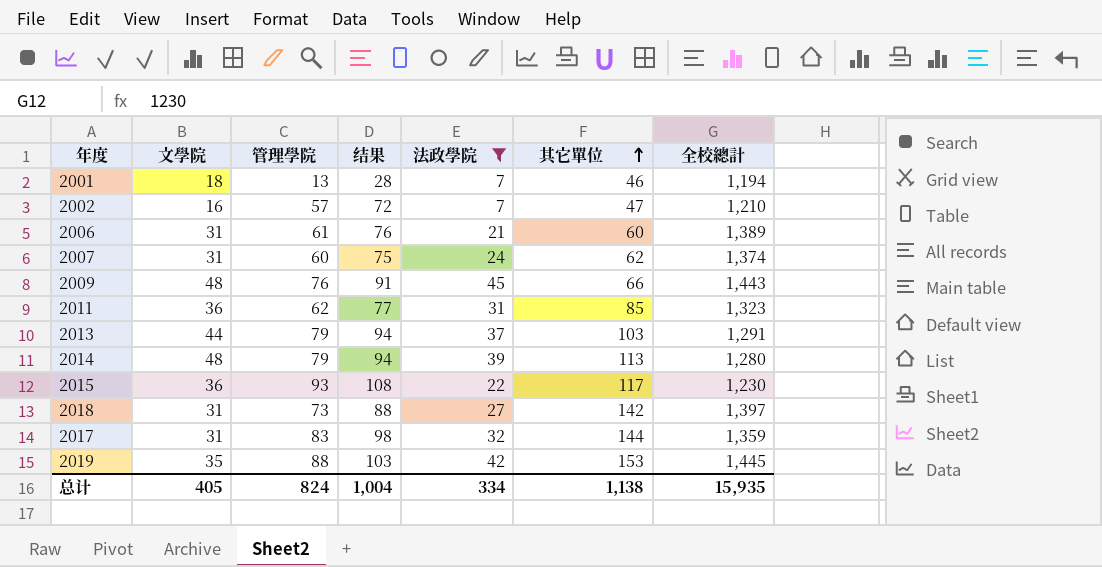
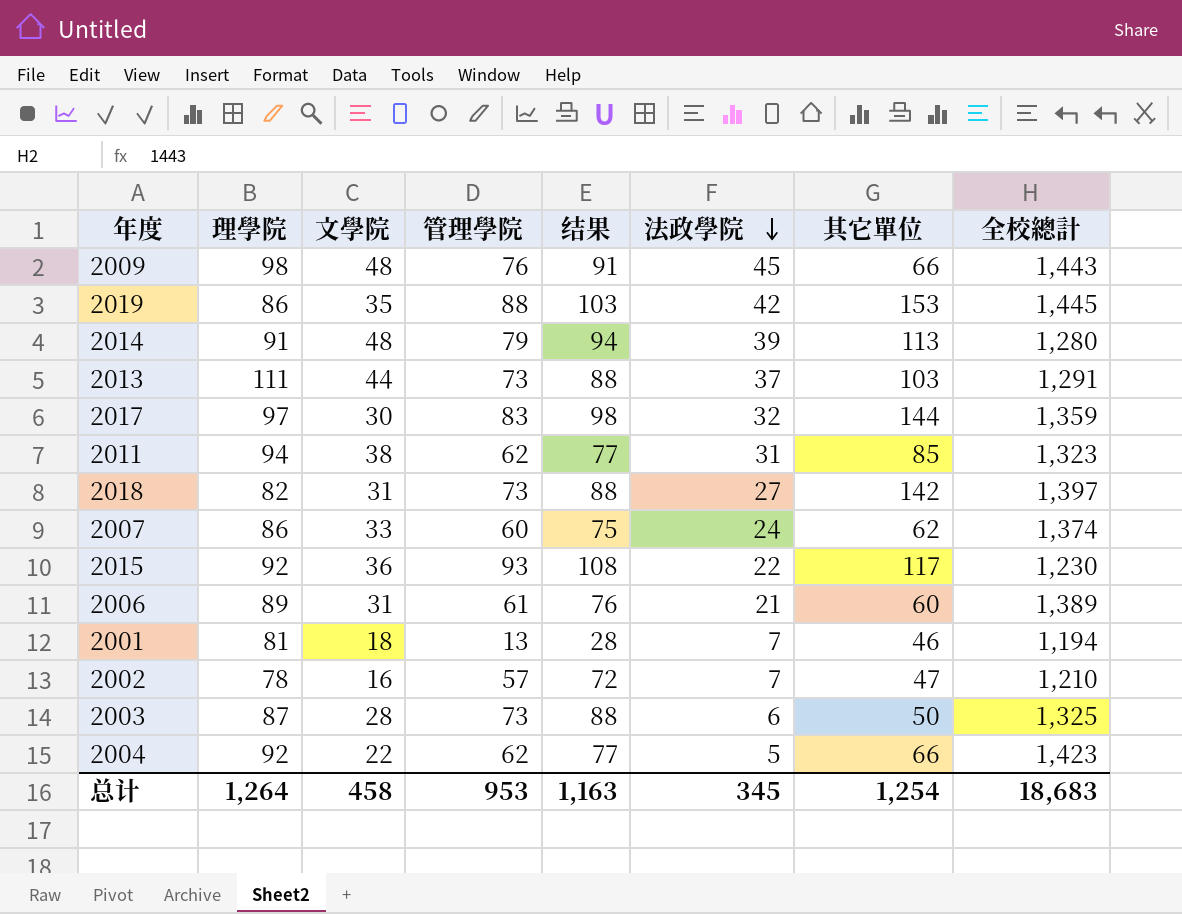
filter: 法政學院 >= 7 -> none
row order: 其它單位 ascending -> 法政學院 descending
column 理學院 | position: none -> 2
2013 | 管理學院: 79 -> 73
2013 | 结果: 94 -> 88
2017 | 文學院: 31 -> 30
2011 | 文學院: 36 -> 38
2007 | 文學院: 31 -> 33
总计 | 文學院: 405 -> 458
总计 | 管理學院: 824 -> 953
总计 | 结果: 1,004 -> 1,163
总计 | 法政學院: 334 -> 345
总计 | 其它單位: 1,138 -> 1,254
总计 | 全校總計: 15,935 -> 18,683

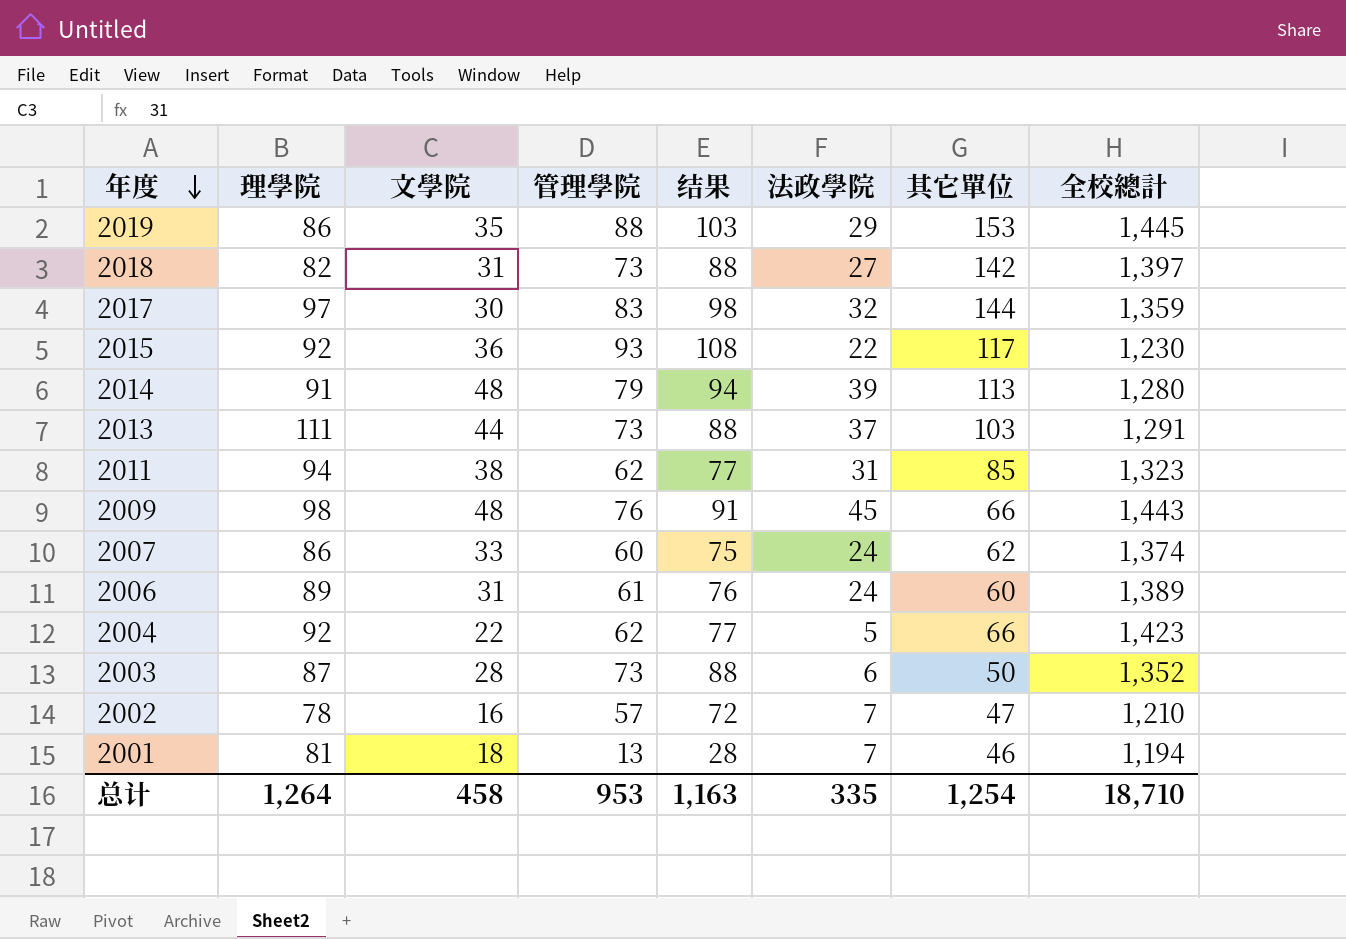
row order: 法政學院 descending -> 年度 descending
2019 | 法政學院: 42 -> 29
2006 | 法政學院: 21 -> 24
2003 | 全校總計: 1,325 -> 1,352
总计 | 法政學院: 345 -> 335
总计 | 全校總計: 18,683 -> 18,710

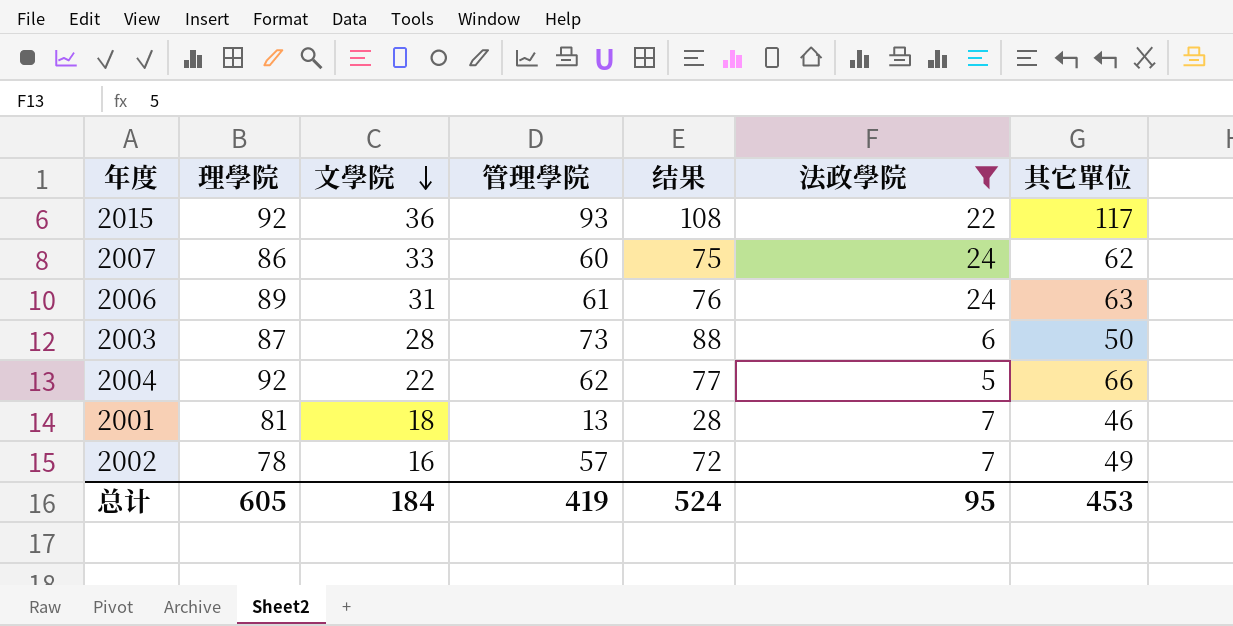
filter: none -> 法政學院 <= 24
row order: 年度 descending -> 文學院 descending
column 全校總計 | position: 8 -> none
2006 | 其它單位: 60 -> 63
2002 | 其它單位: 47 -> 49
总计 | 理學院: 1,264 -> 605
总计 | 文學院: 458 -> 184
总计 | 管理學院: 953 -> 419
总计 | 结果: 1,163 -> 524
总计 | 法政學院: 335 -> 95
总计 | 其它單位: 1,254 -> 453

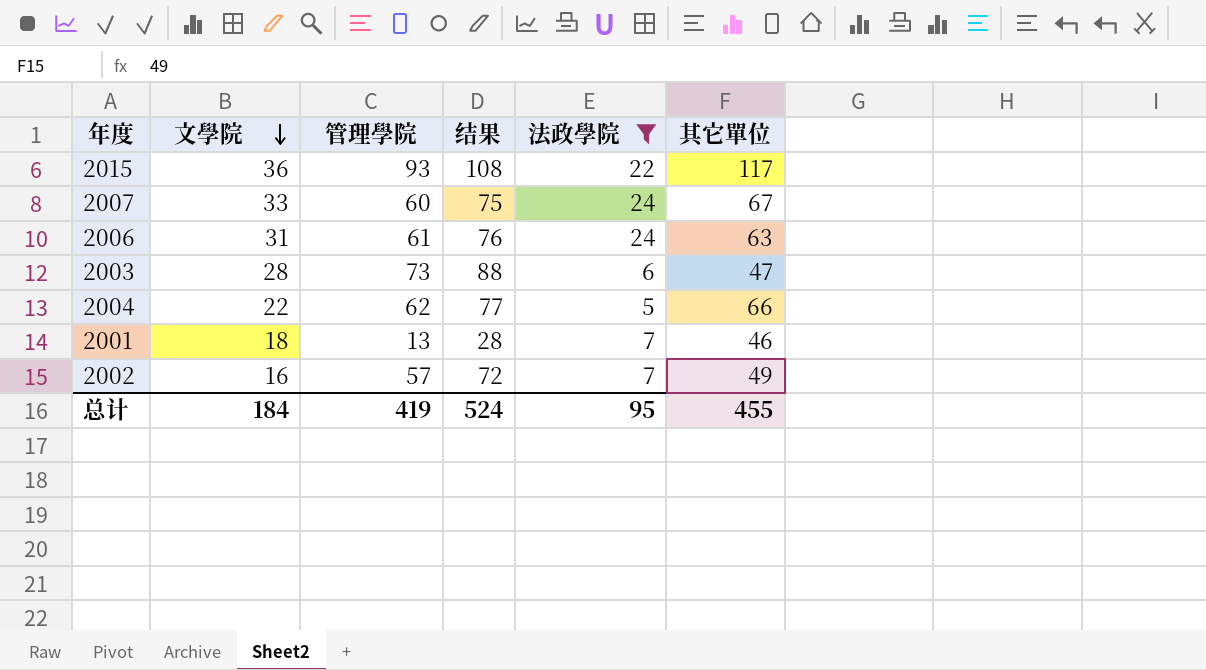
column 理學院 | position: 2 -> none
2007 | 其它單位: 62 -> 67
2003 | 其它單位: 50 -> 47
总计 | 其它單位: 453 -> 455

